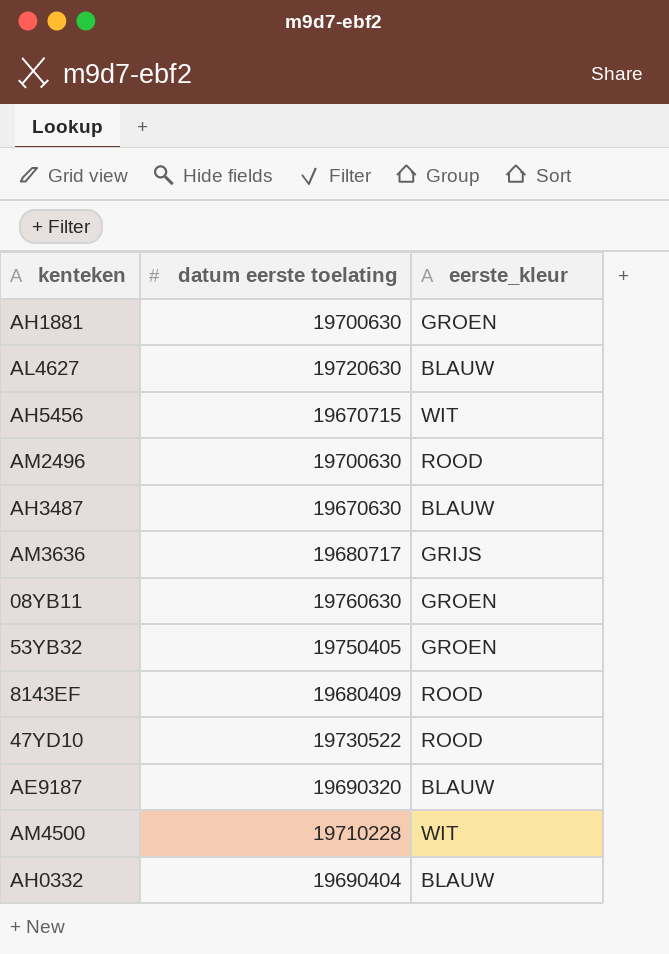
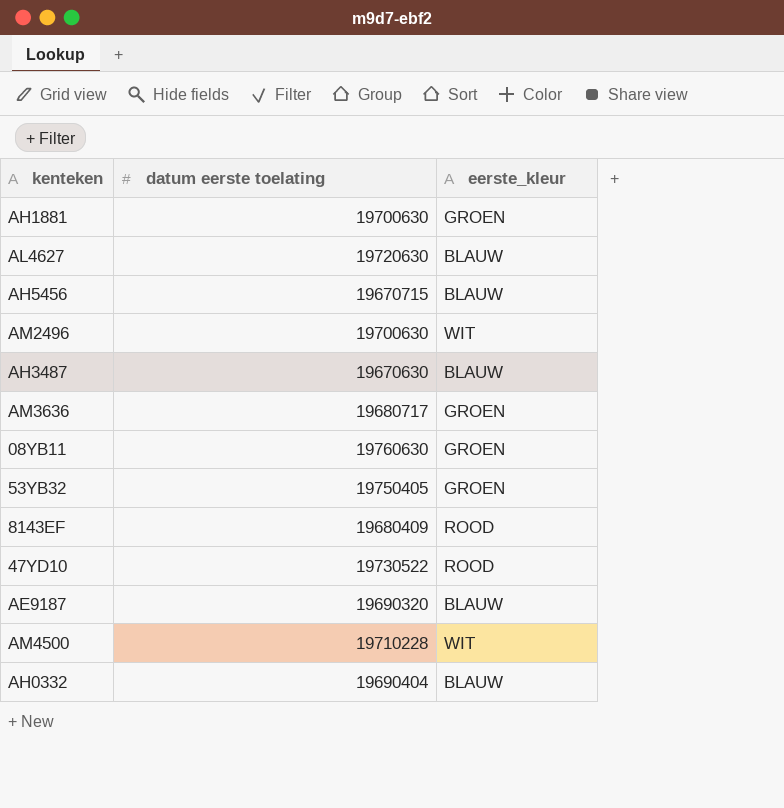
AH5456 | eerste_kleur: WIT -> BLAUW
AM2496 | eerste_kleur: ROOD -> WIT
AM3636 | eerste_kleur: GRIJS -> GROEN

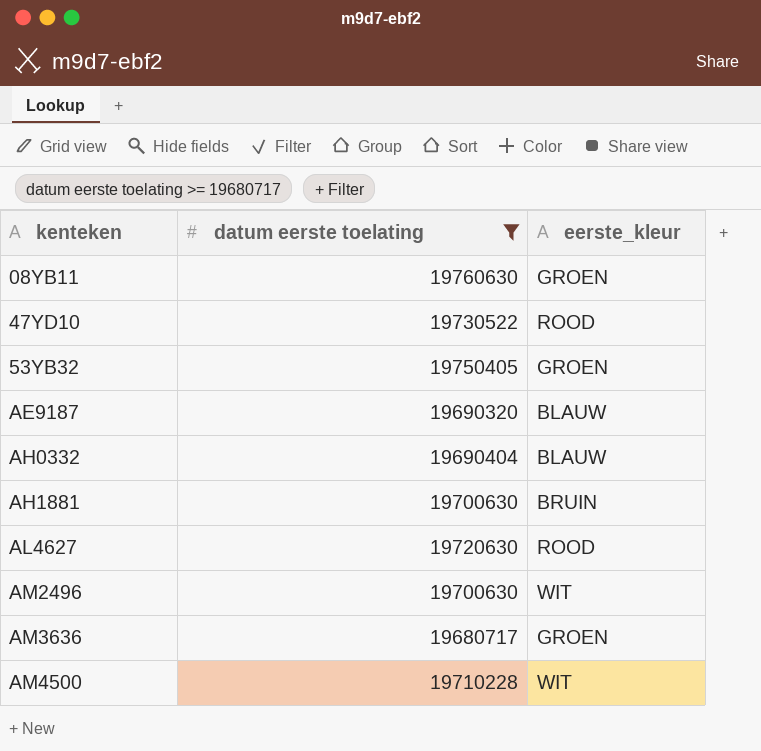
filter: none -> datum eerste toelating >= 19680717
row order: none -> kenteken ascending
AH1881 | eerste_kleur: GROEN -> BRUIN
AL4627 | eerste_kleur: BLAUW -> ROOD

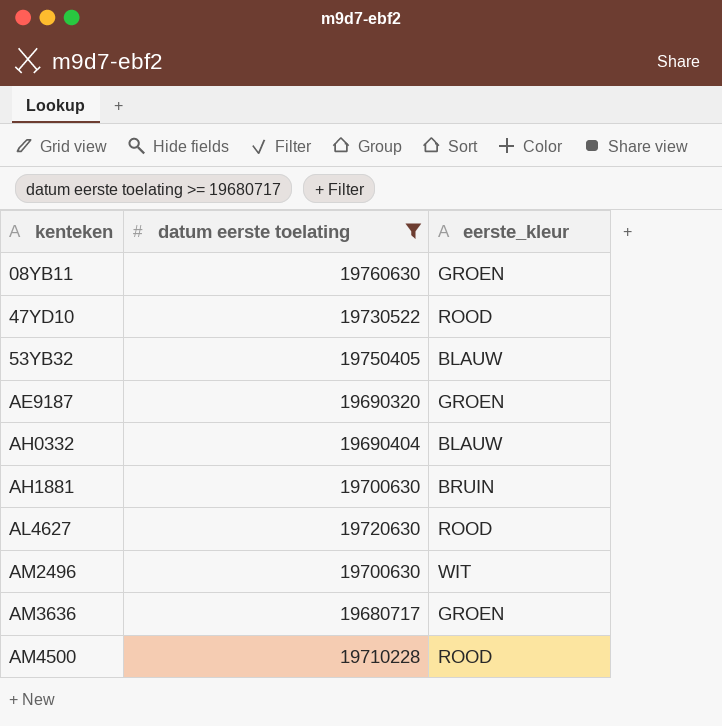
53YB32 | eerste_kleur: GROEN -> BLAUW
AE9187 | eerste_kleur: BLAUW -> GROEN
AM4500 | eerste_kleur: WIT -> ROOD

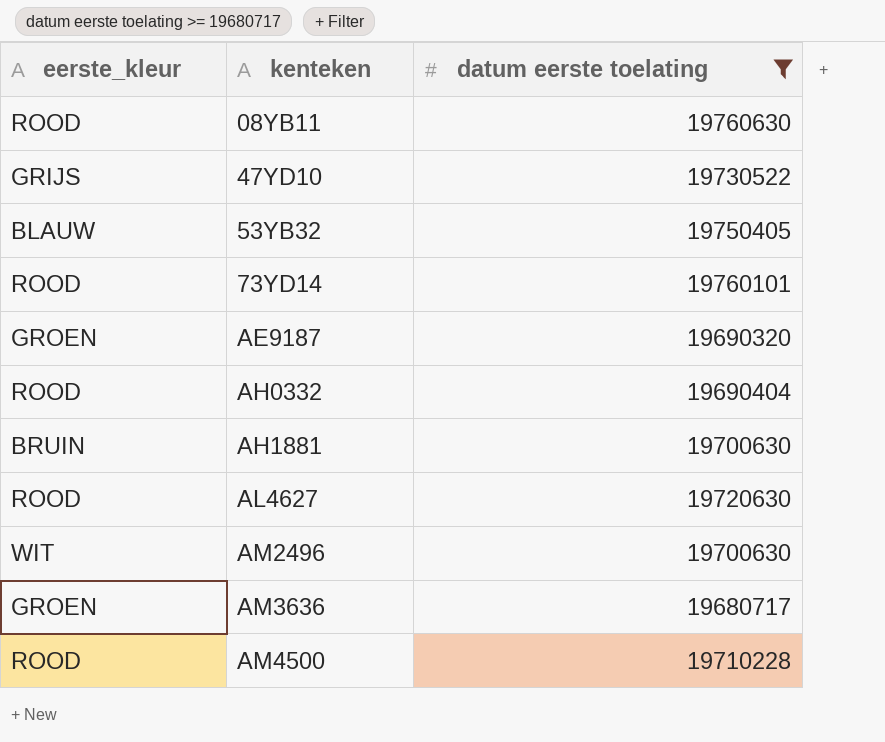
column eerste_kleur | position: 3 -> 1
08YB11 | eerste_kleur: GROEN -> ROOD
47YD10 | eerste_kleur: ROOD -> GRIJS
row 73YD14: none -> ROOD | 19760101
AH0332 | eerste_kleur: BLAUW -> ROOD

